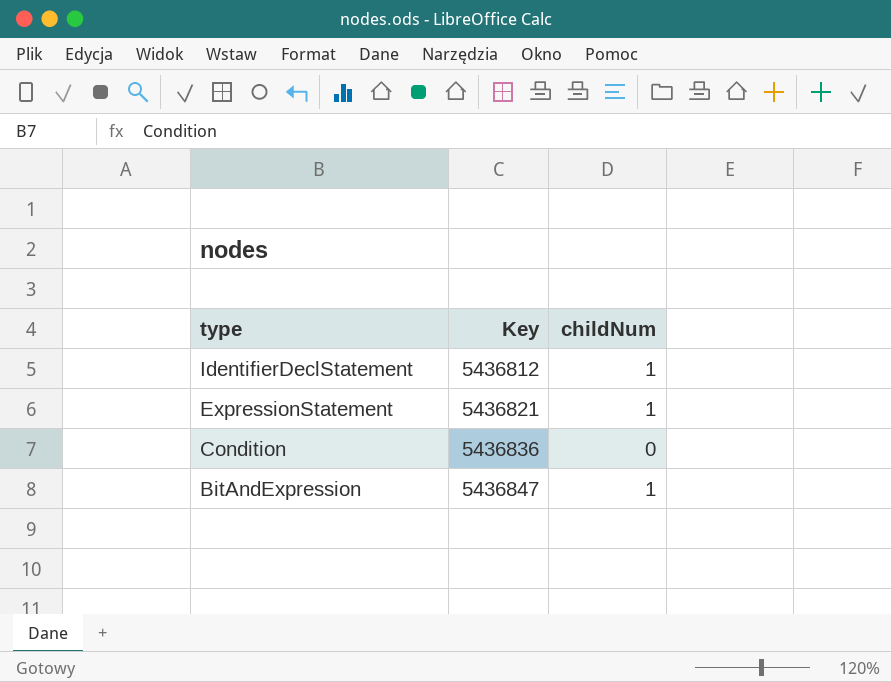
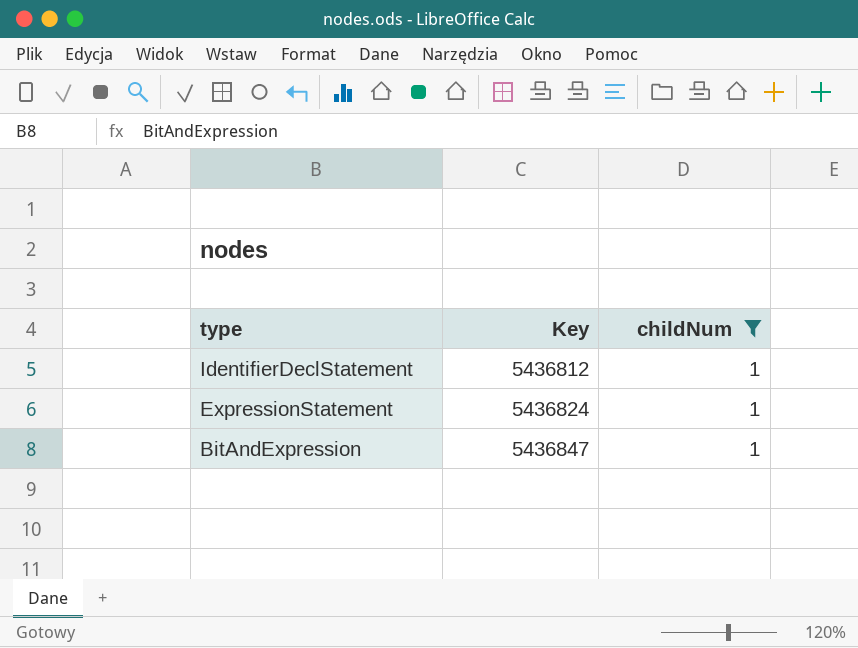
filter: none -> childNum = 1
ExpressionStatement | Key: 5436821 -> 5436824

